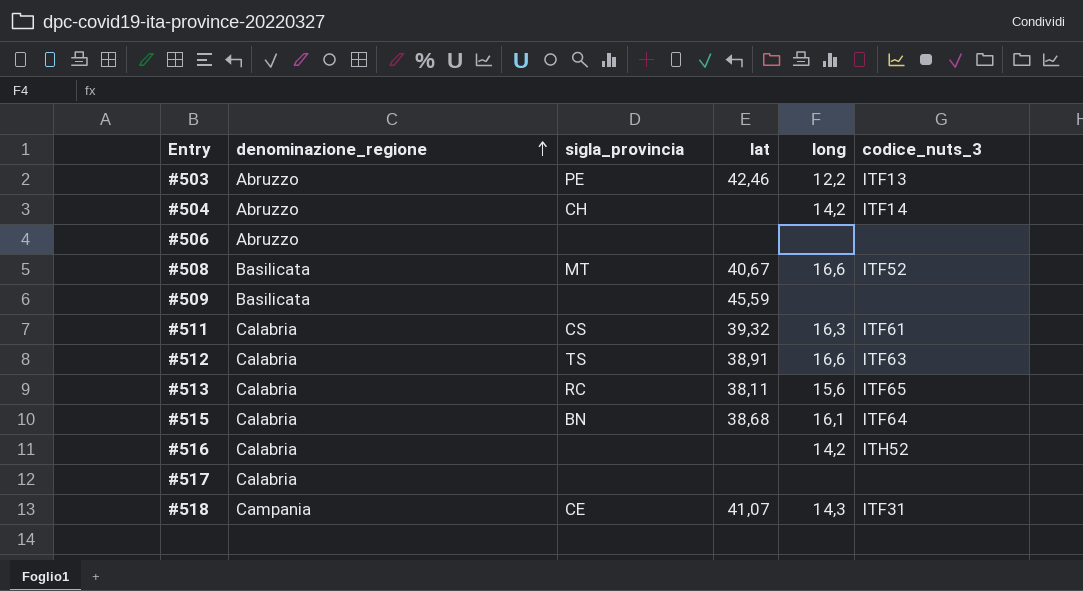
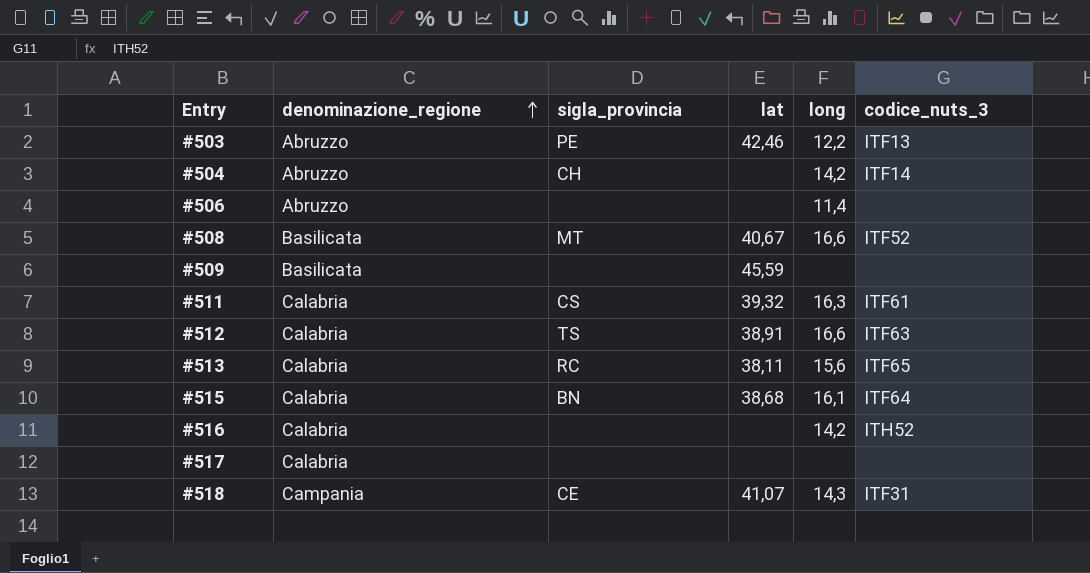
#506 | long: none -> 11,4

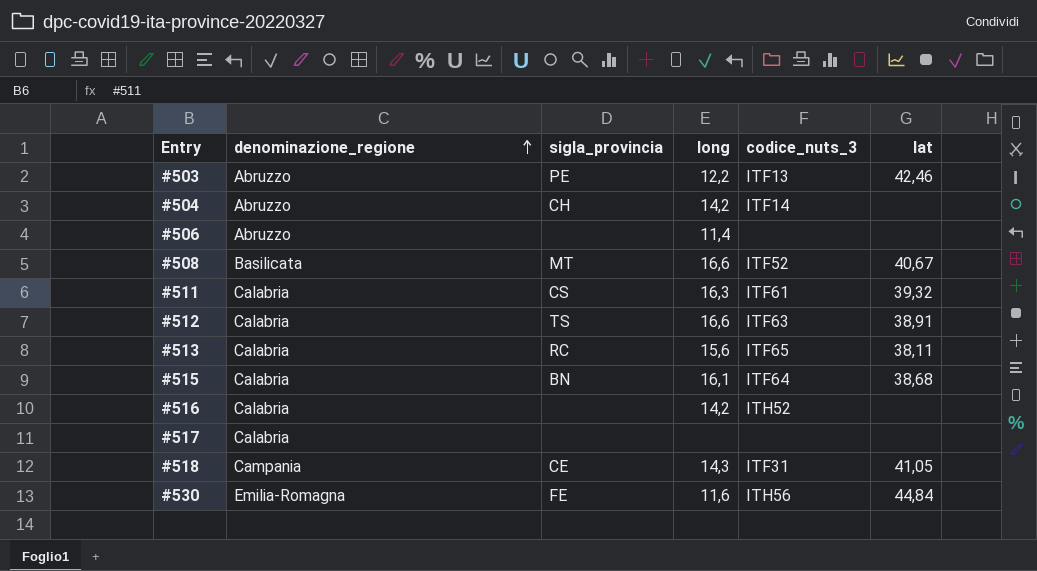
column lat | position: 4 -> 6
row #509: Basilicata | none | 45,59 | none | none -> none
#518 | lat: 41,07 -> 41,05
row #530: none -> Emilia-Romagna | FE | 11,6 | ITH56 | 44,84

